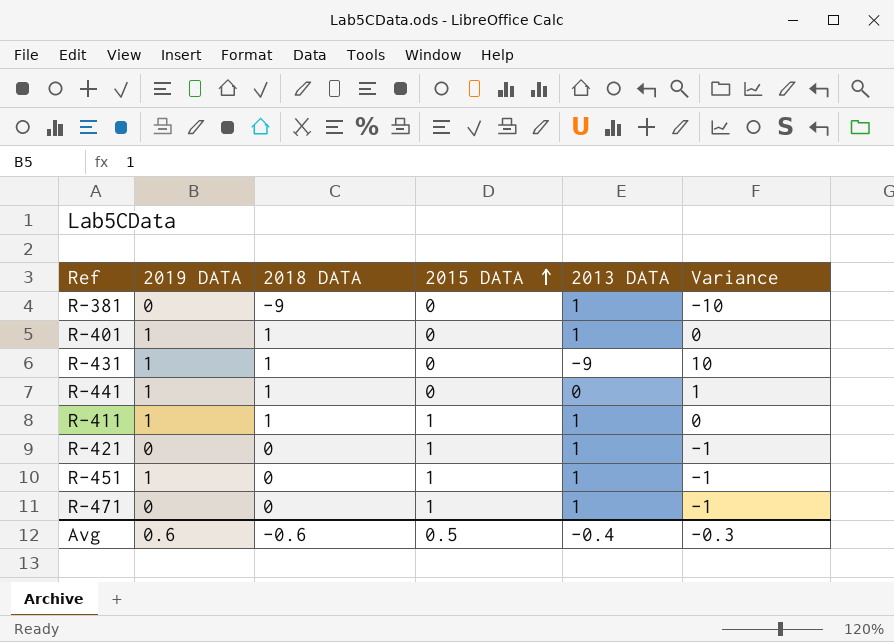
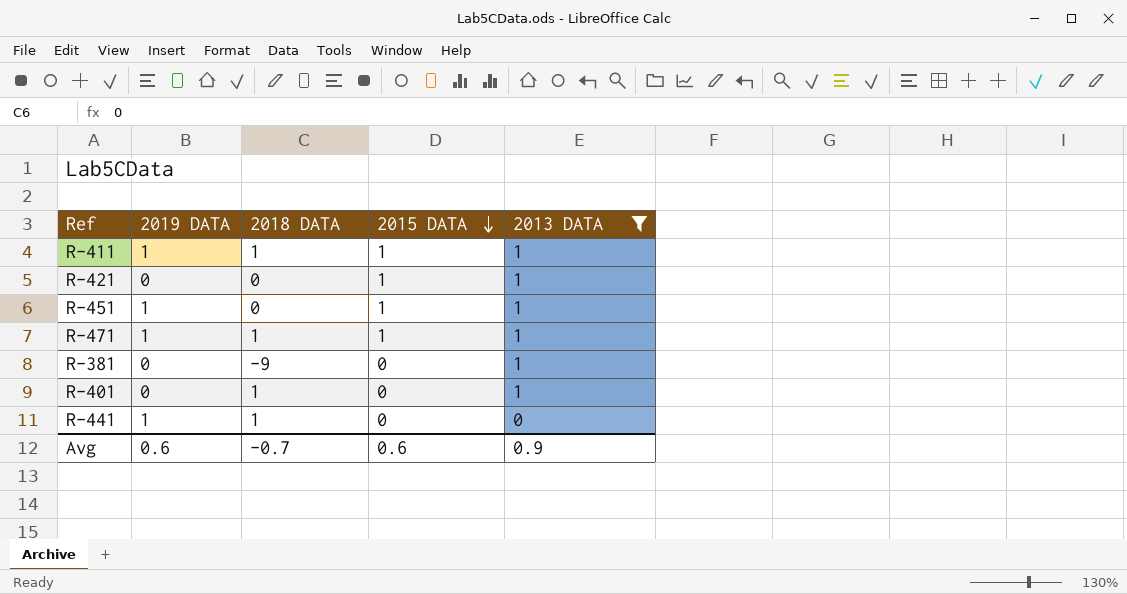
filter: none -> 2013 DATA != -9
row order: 2015 DATA ascending -> 2015 DATA descending
column Variance | formula: [2018 DATA] - [2013 DATA] -> none
R-471 | 2019 DATA: 0 -> 1
R-471 | 2018 DATA: 0 -> 1
R-401 | 2019 DATA: 1 -> 0
Avg | 2018 DATA: -0.6 -> -0.7
Avg | 2015 DATA: 0.5 -> 0.6
Avg | 2013 DATA: -0.4 -> 0.9

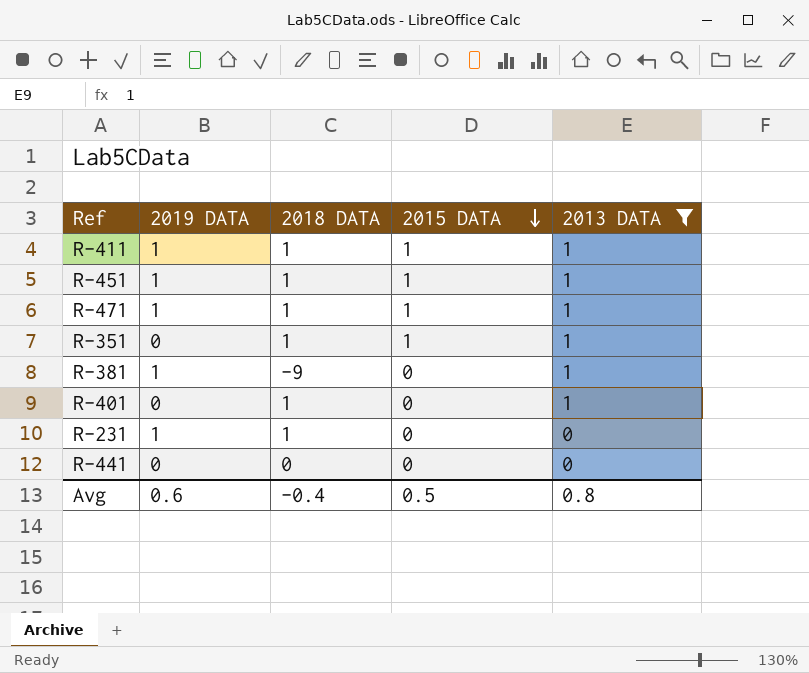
row R-421: 0 | 0 | 1 | 1 -> none
R-451 | 2018 DATA: 0 -> 1
row R-351: none -> 0 | 1 | 1 | 1
R-381 | 2019 DATA: 0 -> 1
row R-231: none -> 1 | 1 | 0 | 0
R-441 | 2019 DATA: 1 -> 0
R-441 | 2018 DATA: 1 -> 0
Avg | 2018 DATA: -0.7 -> -0.4
Avg | 2015 DATA: 0.6 -> 0.5
Avg | 2013 DATA: 0.9 -> 0.8

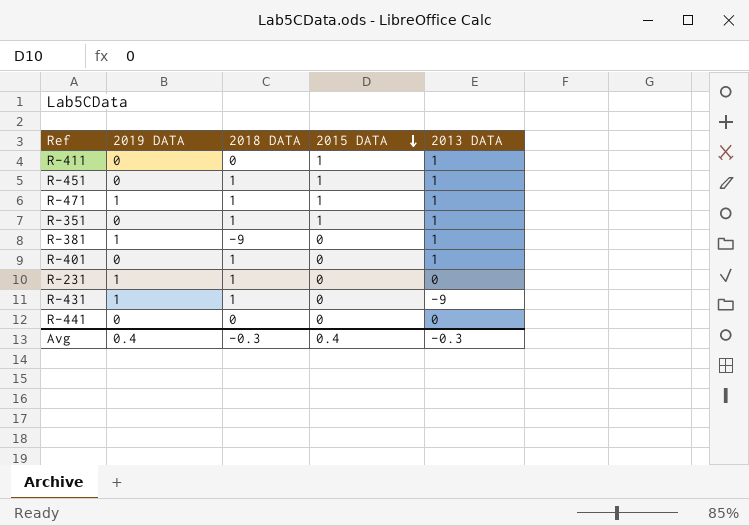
filter: 2013 DATA != -9 -> none
R-411 | 2019 DATA: 1 -> 0
R-411 | 2018 DATA: 1 -> 0
R-451 | 2019 DATA: 1 -> 0
Avg | 2019 DATA: 0.6 -> 0.4
Avg | 2018 DATA: -0.4 -> -0.3
Avg | 2015 DATA: 0.5 -> 0.4
Avg | 2013 DATA: 0.8 -> -0.3

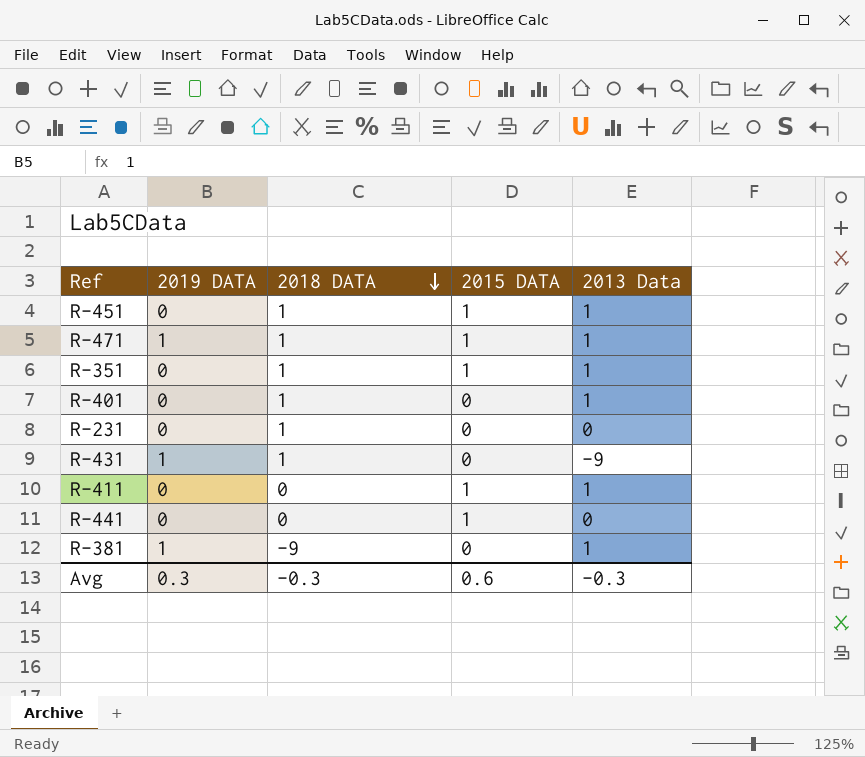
row order: 2015 DATA descending -> 2018 DATA descending
column name: 2013 DATA -> 2013 Data
R-231 | 2019 DATA: 1 -> 0
R-441 | 2015 DATA: 0 -> 1
Avg | 2019 DATA: 0.4 -> 0.3
Avg | 2015 DATA: 0.4 -> 0.6

